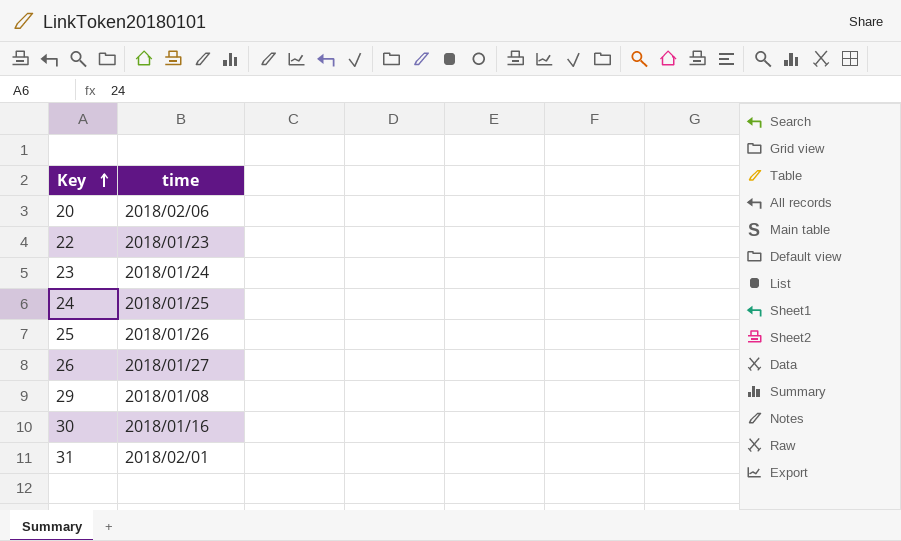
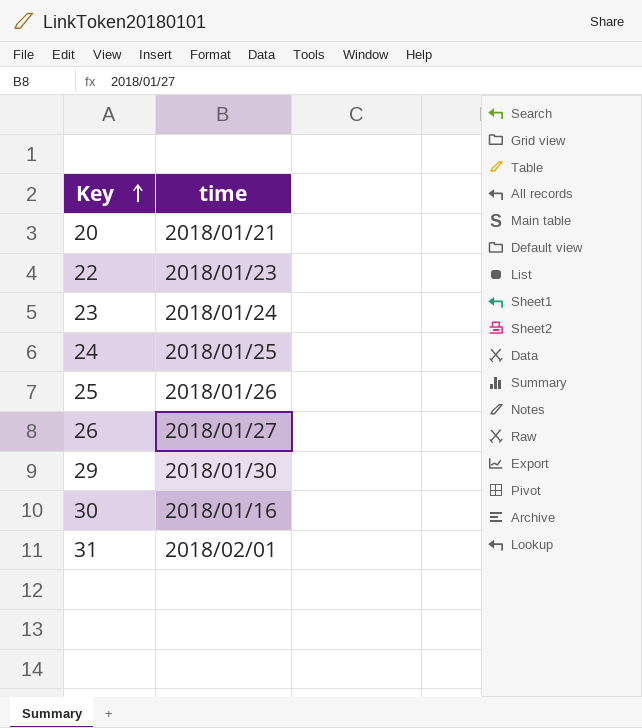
20 | time: 2018/02/06 -> 2018/01/21
29 | time: 2018/01/08 -> 2018/01/30

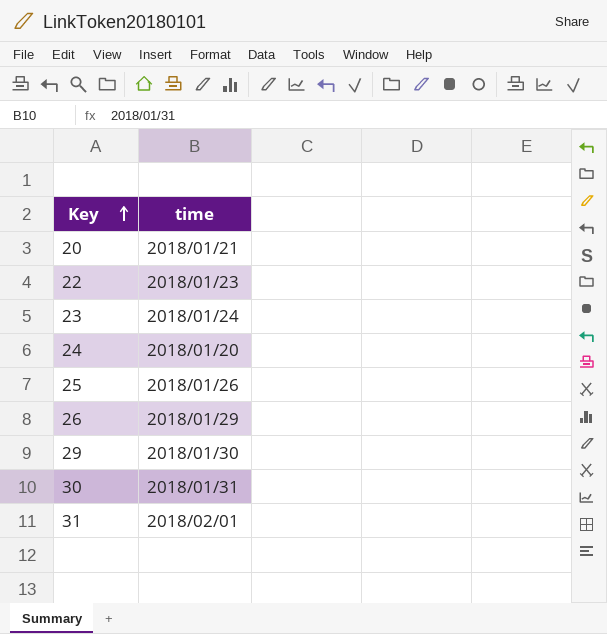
24 | time: 2018/01/25 -> 2018/01/20
26 | time: 2018/01/27 -> 2018/01/29
30 | time: 2018/01/16 -> 2018/01/31

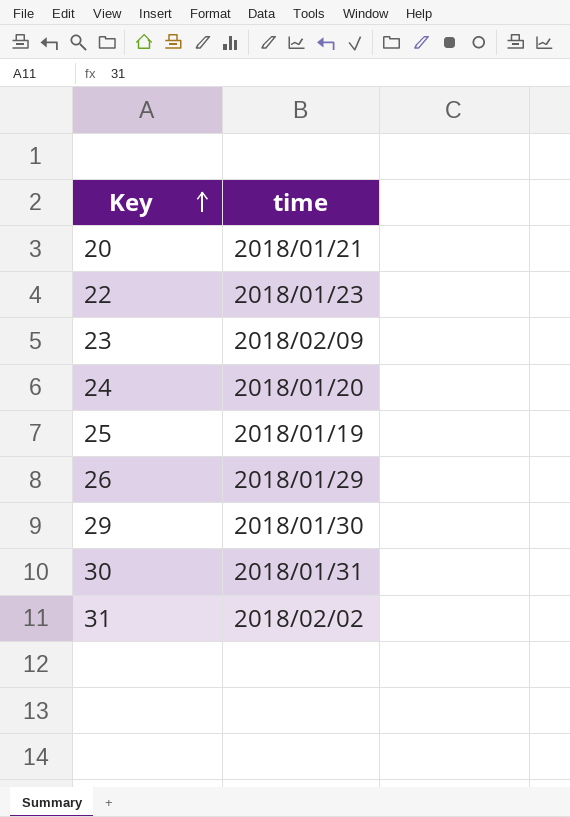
23 | time: 2018/01/24 -> 2018/02/09
25 | time: 2018/01/26 -> 2018/01/19
31 | time: 2018/02/01 -> 2018/02/02

